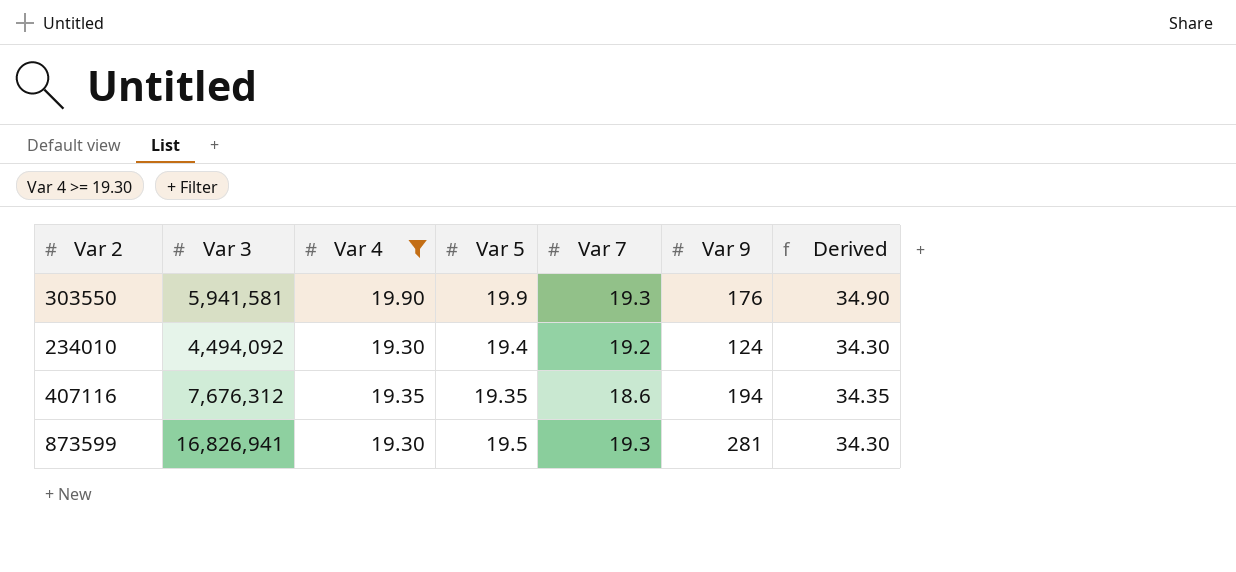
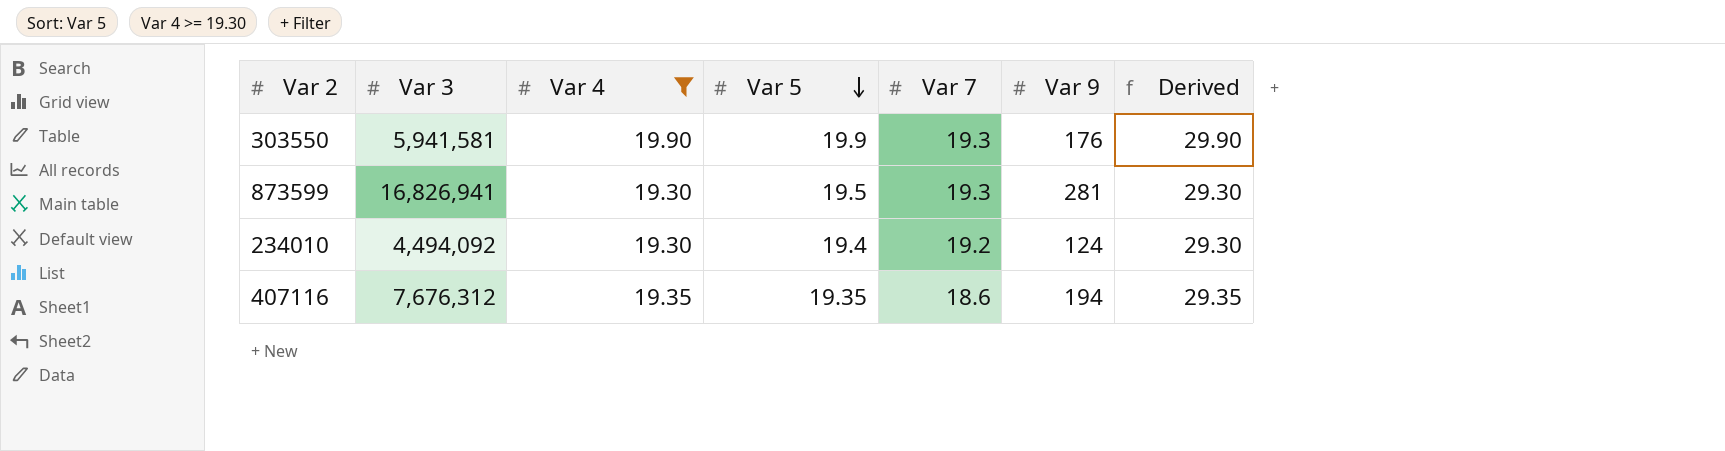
row order: none -> Var 5 descending
column Derived | formula: [Var 4] + 15 -> [Var 4] + 10

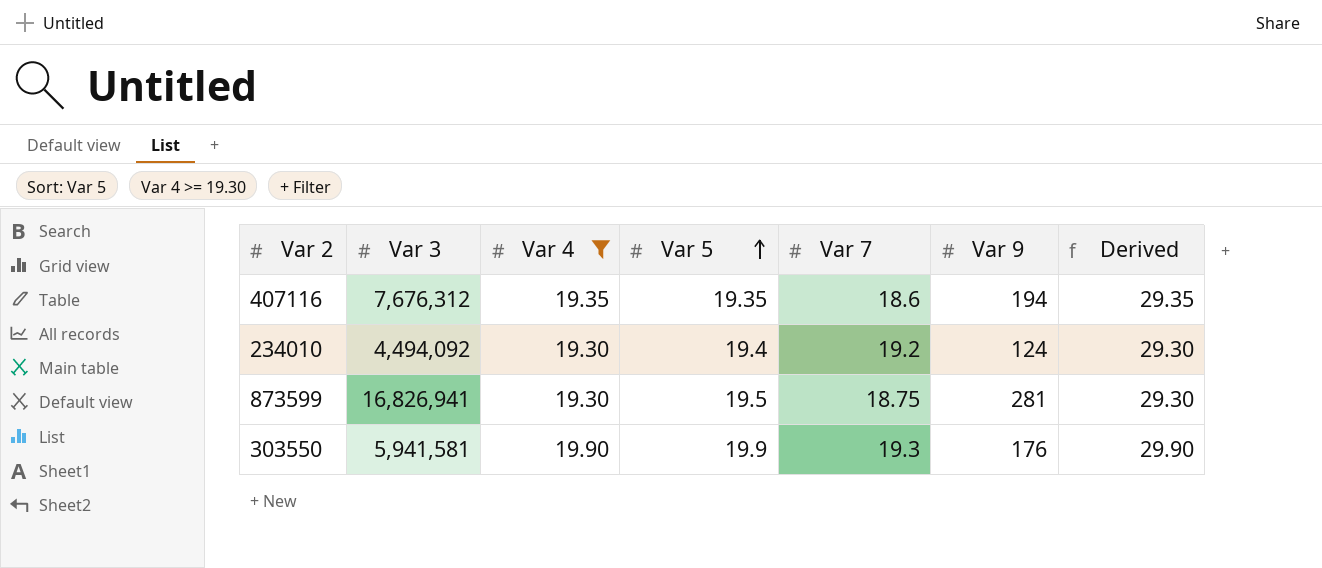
row order: Var 5 descending -> Var 5 ascending
873599 | Var 7: 19.3 -> 18.75

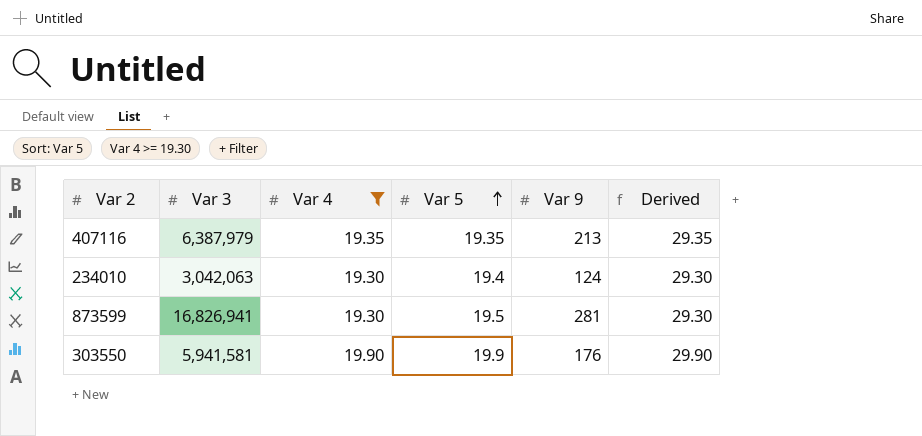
column Var 7 | position: 5 -> none
407116 | Var 3: 7,676,312 -> 6,387,979
407116 | Var 9: 194 -> 213
234010 | Var 3: 4,494,092 -> 3,042,063

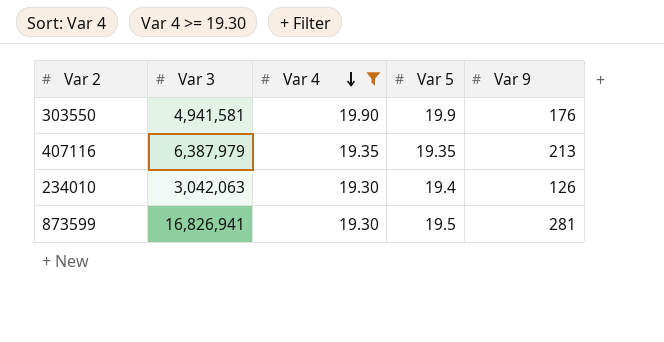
row order: Var 5 ascending -> Var 4 descending
column Derived | formula: [Var 4] + 10 -> none
303550 | Var 3: 5,941,581 -> 4,941,581
234010 | Var 9: 124 -> 126

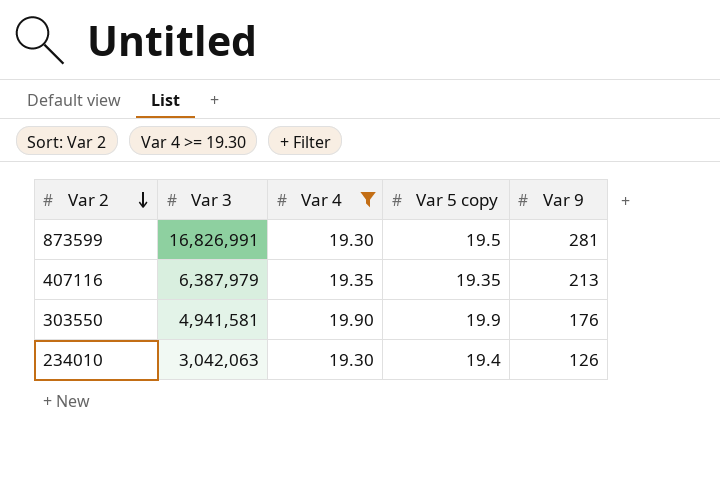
row order: Var 4 descending -> Var 2 descending
column name: Var 5 -> Var 5 copy
873599 | Var 3: 16,826,941 -> 16,826,991

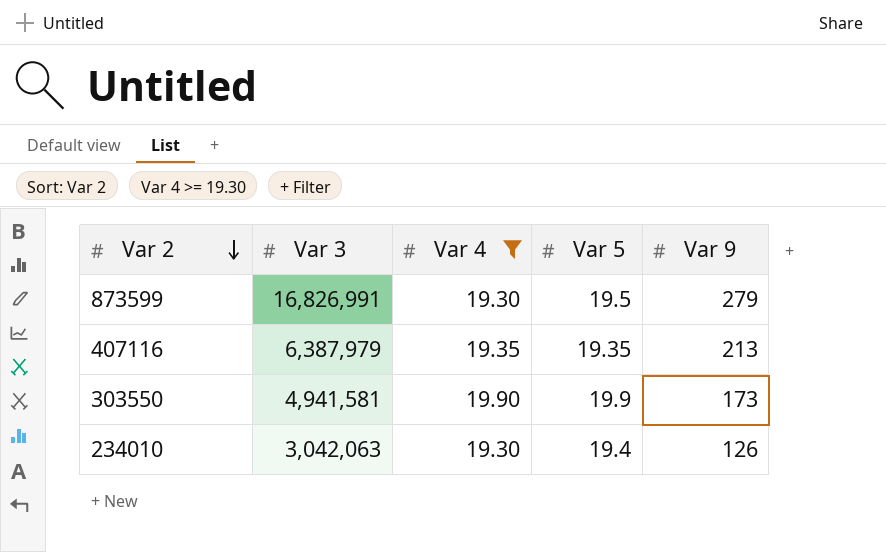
column name: Var 5 copy -> Var 5
873599 | Var 9: 281 -> 279
303550 | Var 9: 176 -> 173

